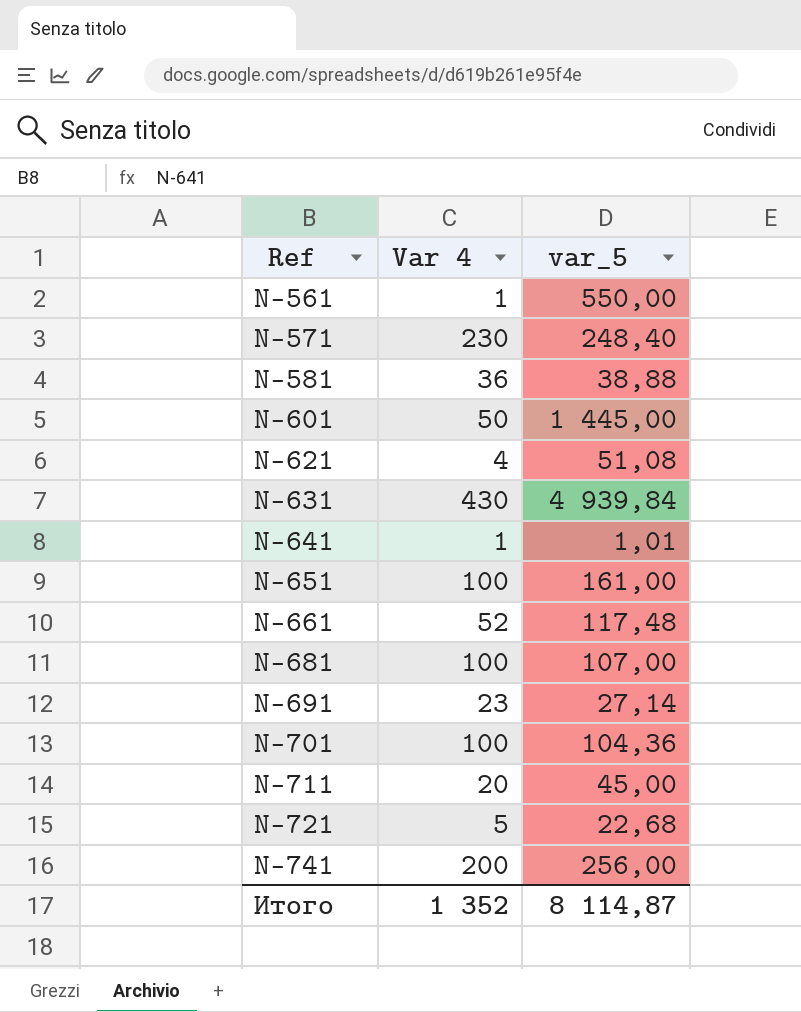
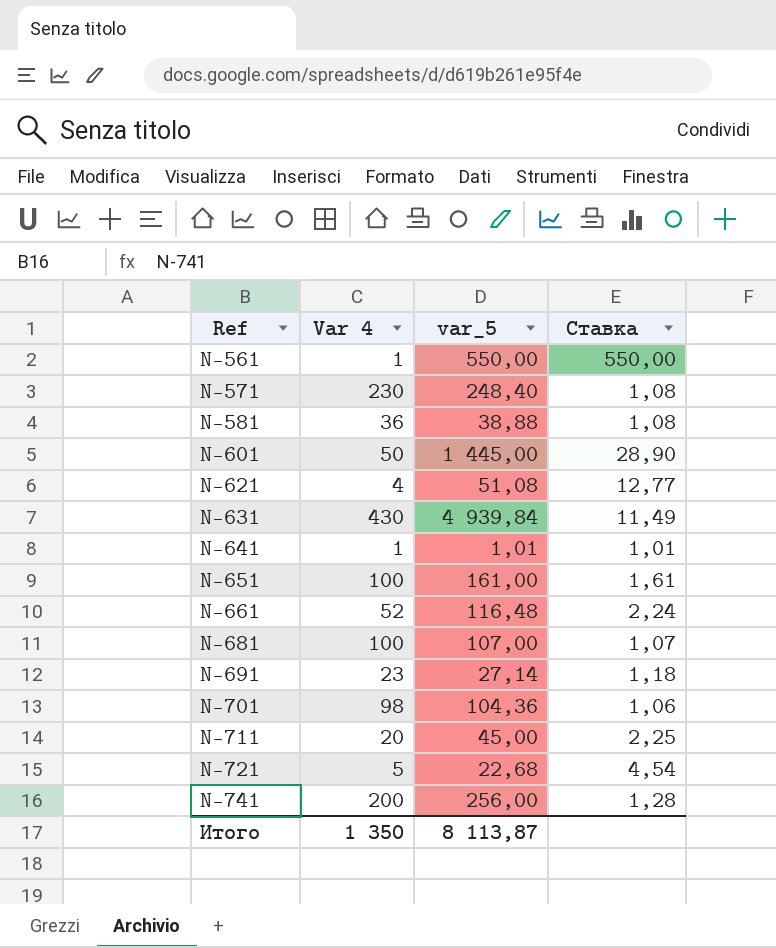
column Ставка | formula: none -> [var_5] / [Var 4]
N-661 | var_5: 117,48 -> 116,48
N-701 | Var 4: 100 -> 98
Итого | Var 4: 1 352 -> 1 350
Итого | var_5: 8 114,87 -> 8 113,87

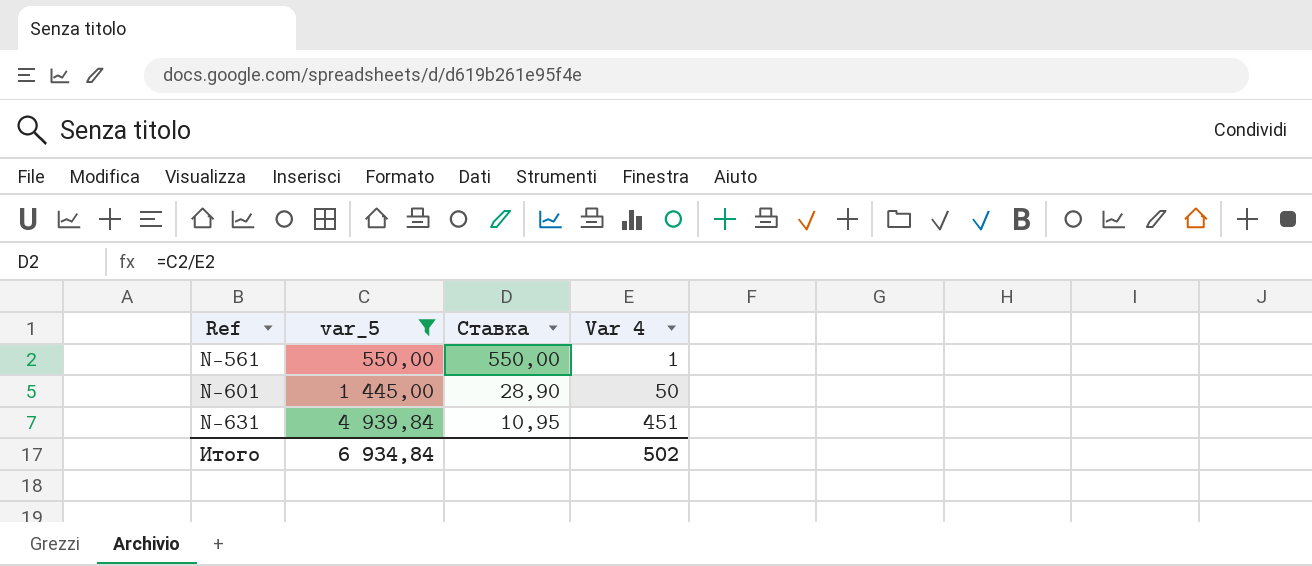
filter: none -> var_5 >= 550,00
column Var 4 | position: 2 -> 4
N-631 | Ставка: 11,49 -> 10,95
N-631 | Var 4: 430 -> 451
Итого | var_5: 8 113,87 -> 6 934,84
Итого | Var 4: 1 350 -> 502

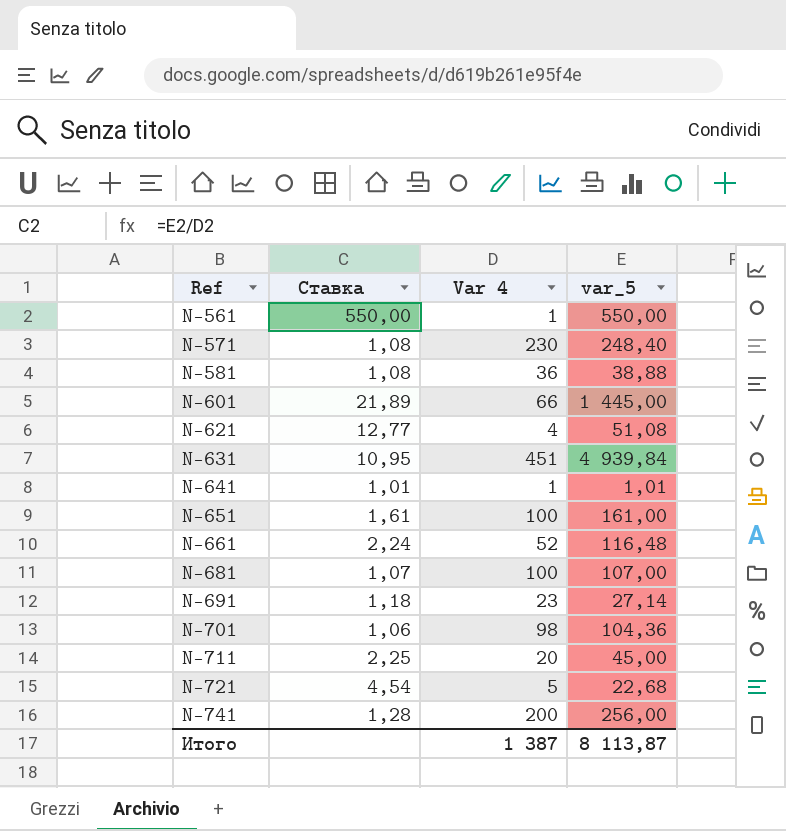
filter: var_5 >= 550,00 -> none
column var_5 | position: 2 -> 4
N-601 | Ставка: 28,90 -> 21,89
N-601 | Var 4: 50 -> 66
Итого | Var 4: 502 -> 1 387
Итого | var_5: 6 934,84 -> 8 113,87

